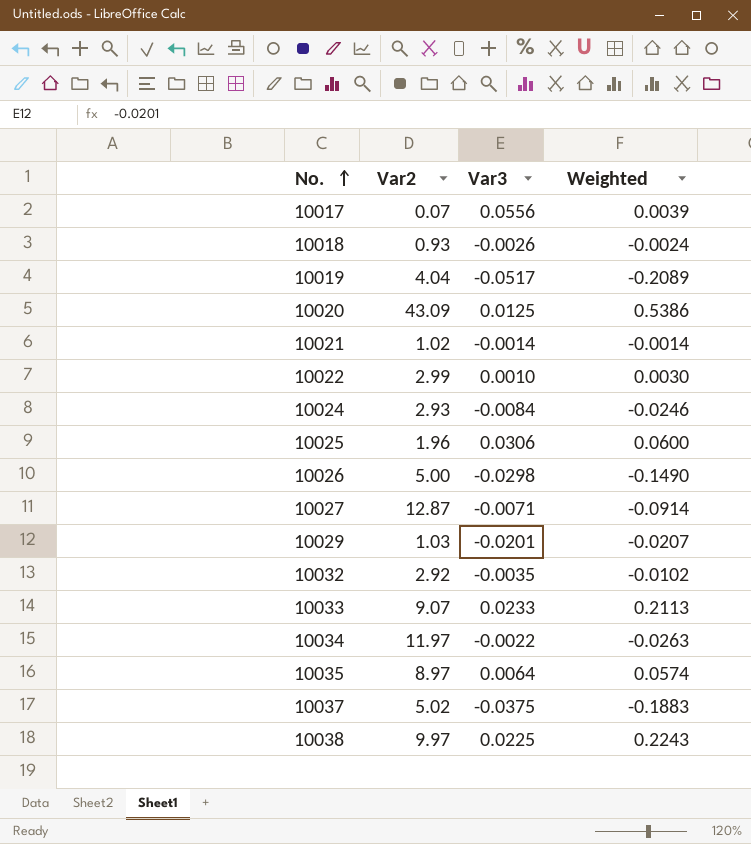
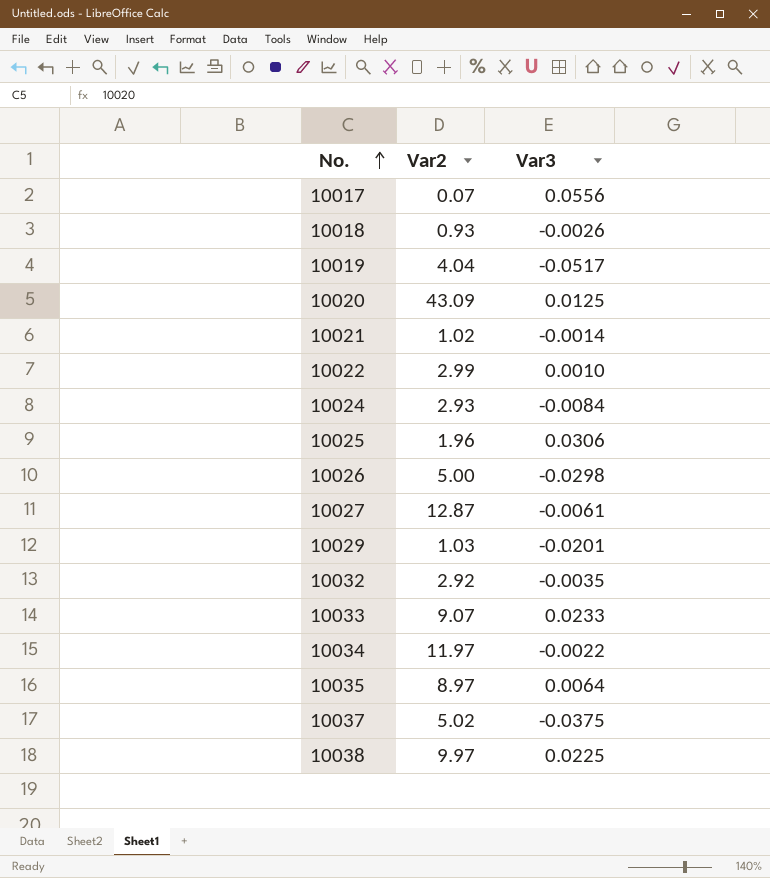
column Weighted | formula: [Var2] * [Var3] -> none
10027 | Var3: -0.0071 -> -0.0061

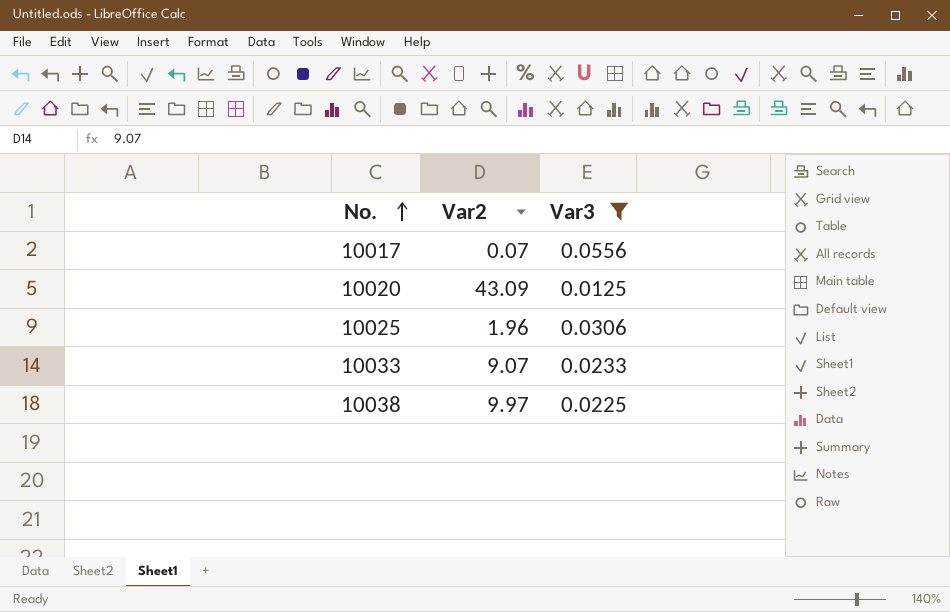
filter: none -> Var3 >= 0.0125

